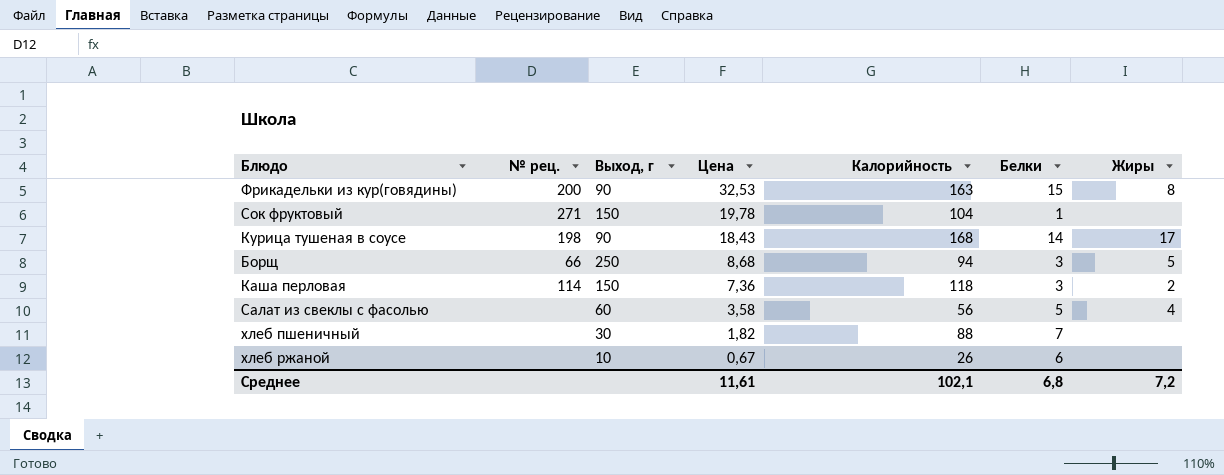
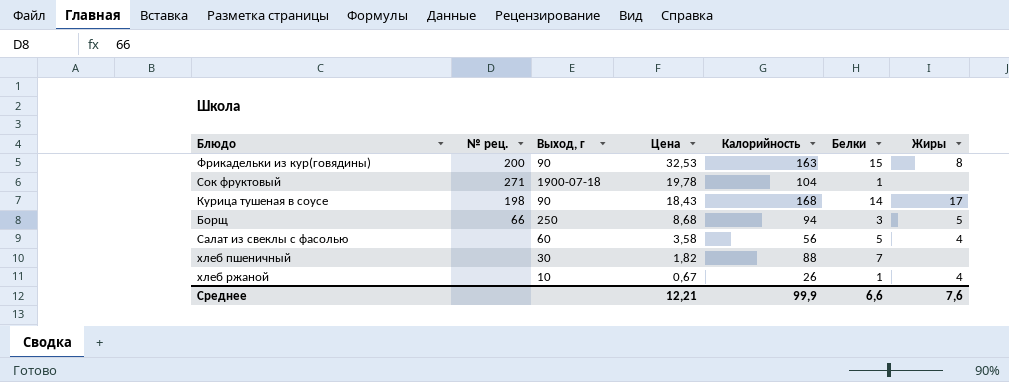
row Каша перловая: 114 | 150 | 7,36 | 118 | 3 | 2 -> none
Сок фруктовый | Выход, г: 150 -> 1900-07-18
хлеб ржаной | Белки: 6 -> 1
хлеб ржаной | Жиры: none -> 4
Среднее | Цена: 11,61 -> 12,21
Среднее | Калорийность: 102,1 -> 99,9
Среднее | Белки: 6,8 -> 6,6
Среднее | Жиры: 7,2 -> 7,6

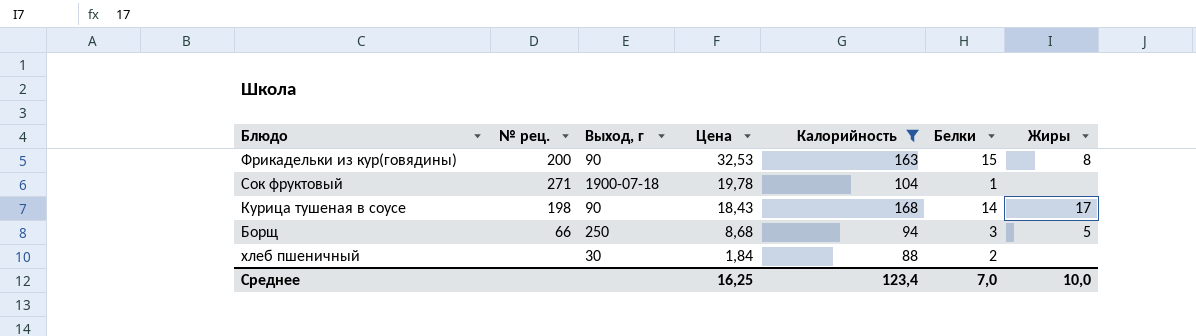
filter: none -> Калорийность >= 88
хлеб пшеничный | Цена: 1,82 -> 1,84
хлеб пшеничный | Белки: 7 -> 2
Среднее | Цена: 12,21 -> 16,25
Среднее | Калорийность: 99,9 -> 123,4
Среднее | Белки: 6,6 -> 7,0
Среднее | Жиры: 7,6 -> 10,0

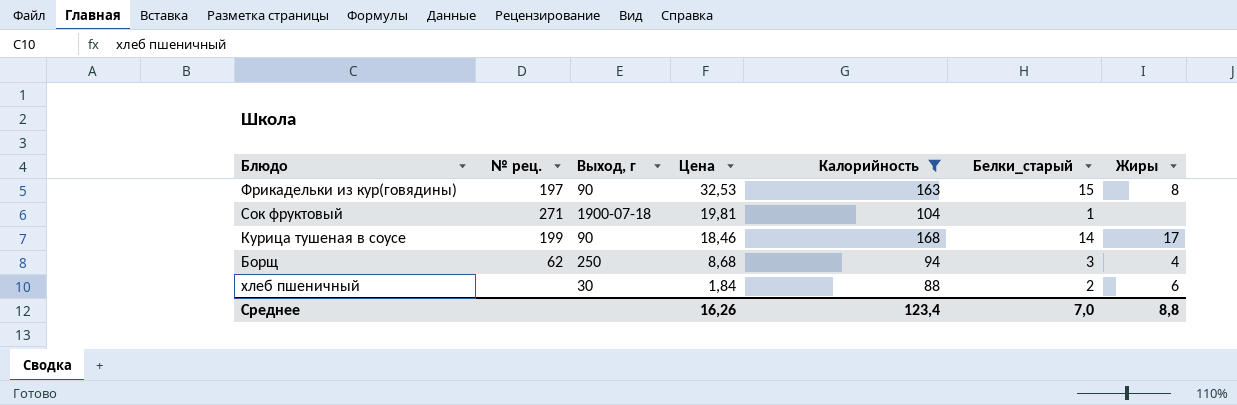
column name: Белки -> Белки_старый
Фрикадельки из кур(говядины) | № рец.: 200 -> 197
Сок фруктовый | Цена: 19,78 -> 19,81
Курица тушеная в соусе | № рец.: 198 -> 199
Курица тушеная в соусе | Цена: 18,43 -> 18,46
Борщ | № рец.: 66 -> 62
Борщ | Жиры: 5 -> 4
хлеб пшеничный | Жиры: none -> 6
Среднее | Цена: 16,25 -> 16,26
Среднее | Жиры: 10,0 -> 8,8

